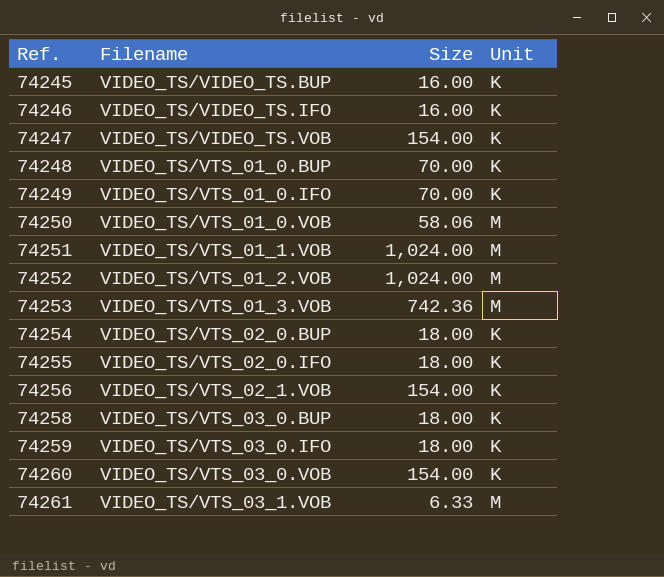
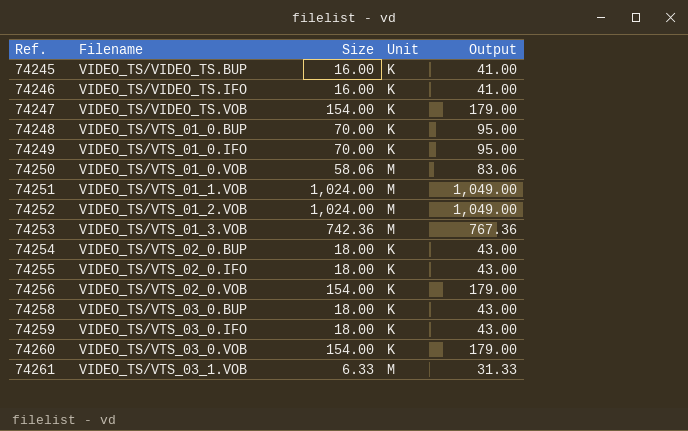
column Output | formula: none -> [Size] + 25
74256 | Filename: VIDEO_TS/VTS_02_1.VOB -> VIDEO_TS/VTS_02_0.VOB

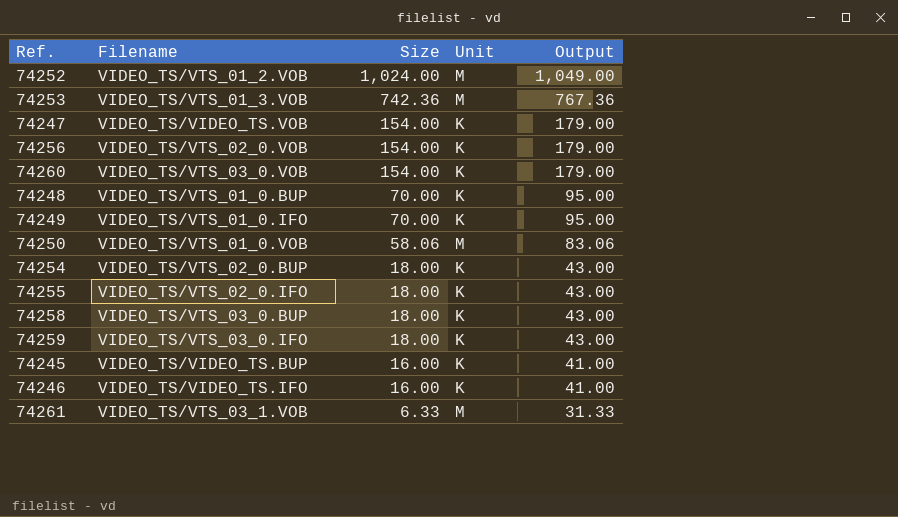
row order: Ref. ascending -> Size descending
row 74251: VIDEO_TS/VTS_01_1.VOB | 1,024.00 | M | 1,049.00 -> none

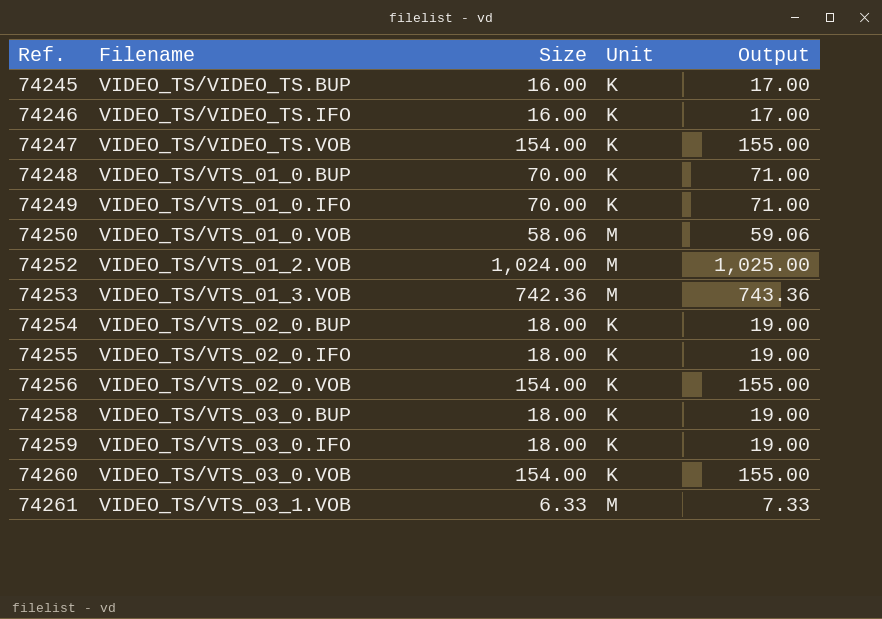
row order: Size descending -> Ref. ascending
column Output | formula: [Size] + 25 -> [Size] + 1

